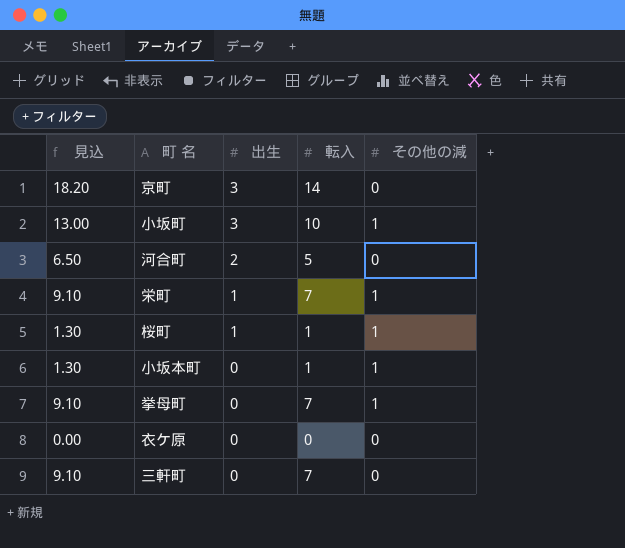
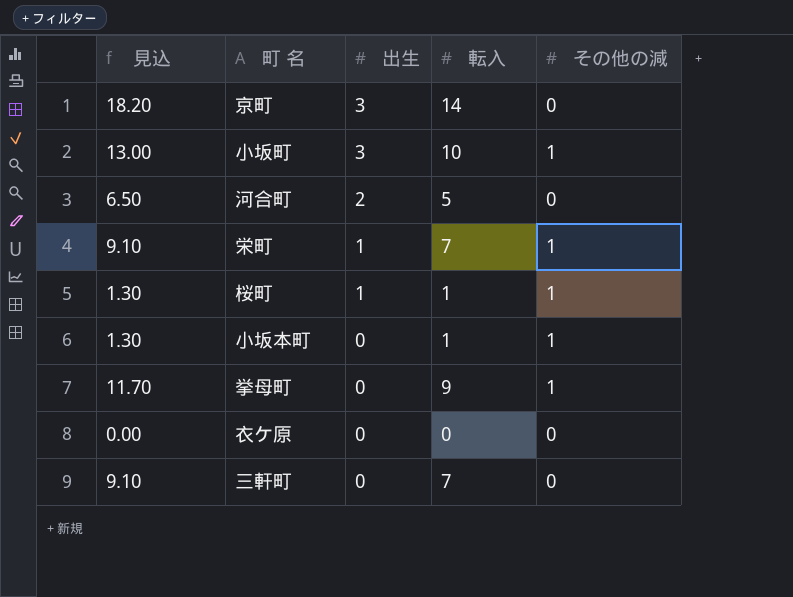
挙母町 | 見込: 9.10 -> 11.70
挙母町 | 転入: 7 -> 9

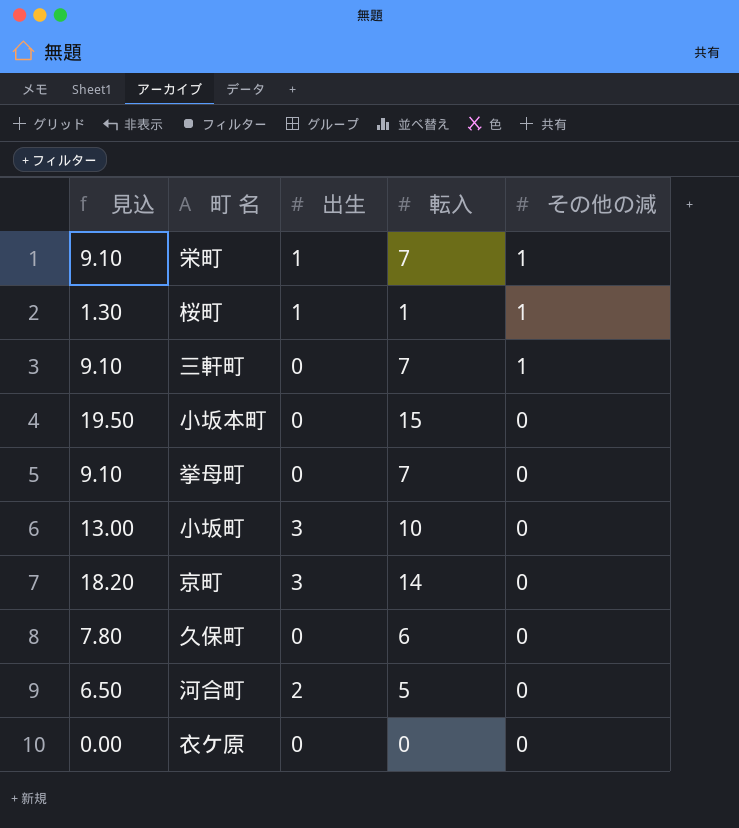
row order: 出生 descending -> その他の減 descending
三軒町 | その他の減: 0 -> 1
小坂本町 | 見込: 1.30 -> 19.50
小坂本町 | 転入: 1 -> 15
小坂本町 | その他の減: 1 -> 0
挙母町 | 見込: 11.70 -> 9.10
挙母町 | 転入: 9 -> 7
挙母町 | その他の減: 1 -> 0
小坂町 | その他の減: 1 -> 0
row 久保町: none -> 7.80 | 0 | 6 | 0

